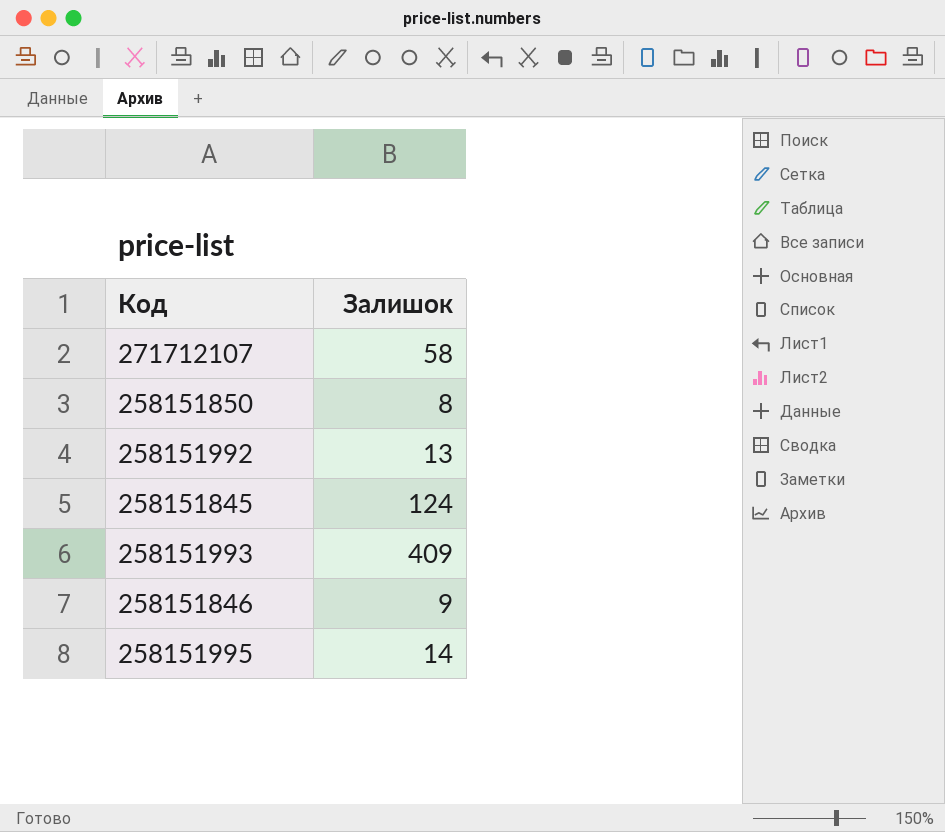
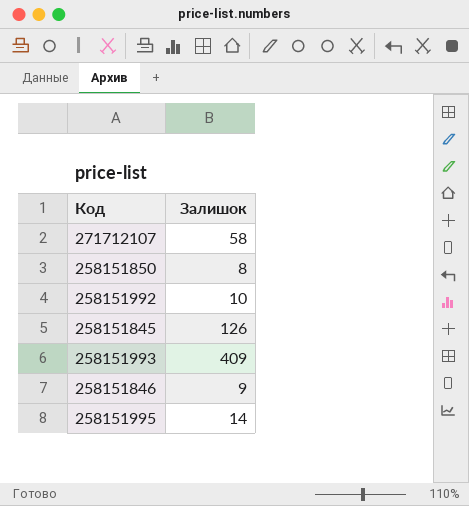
258151992 | Залишок: 13 -> 10
258151845 | Залишок: 124 -> 126

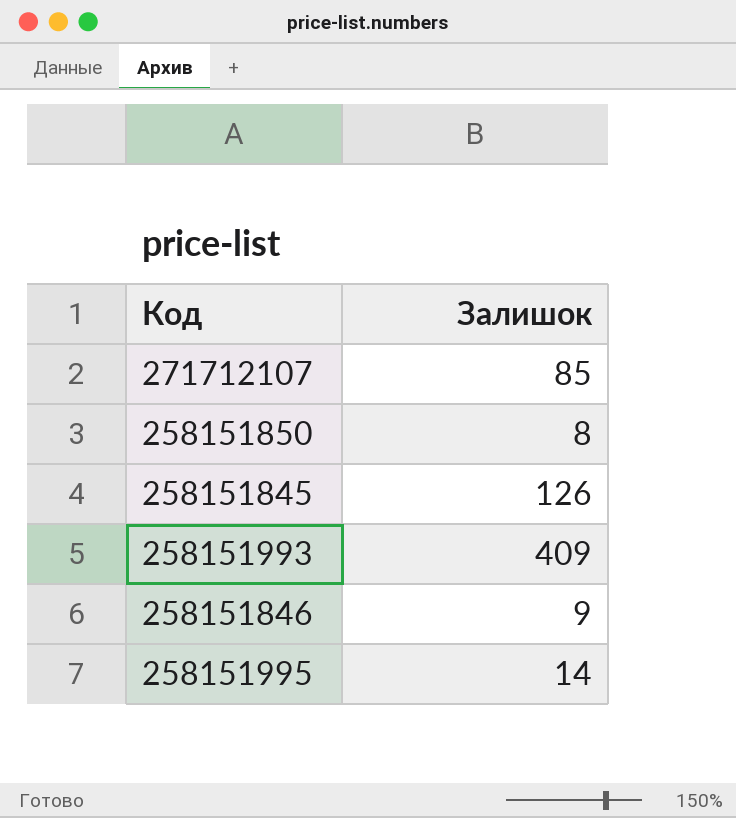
row 258151992: 10 -> none
271712107 | Залишок: 58 -> 85

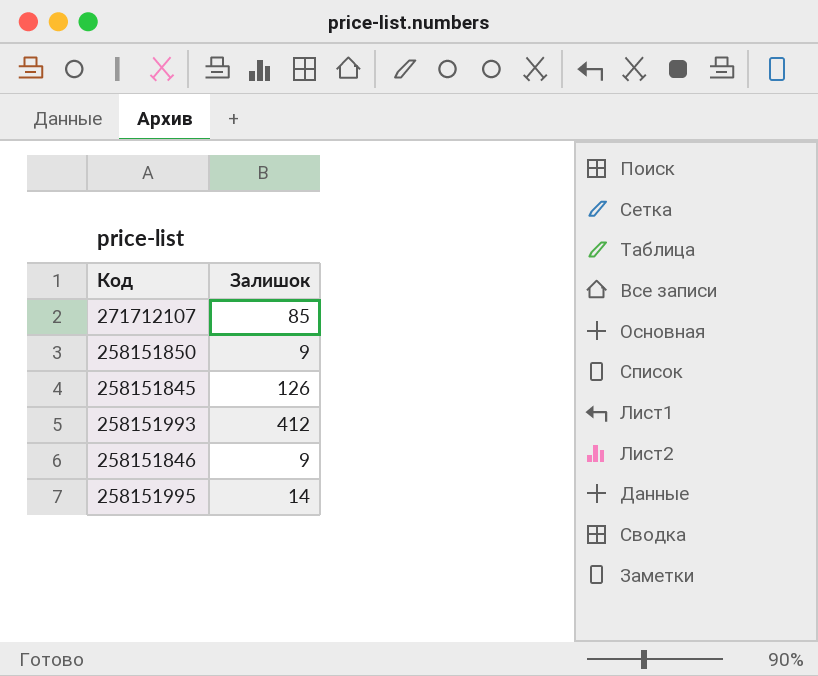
258151850 | Залишок: 8 -> 9
258151993 | Залишок: 409 -> 412

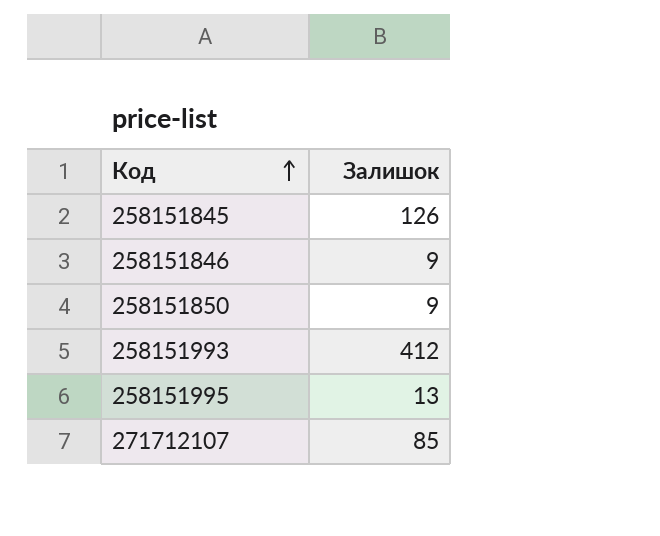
row order: none -> Код ascending
258151995 | Залишок: 14 -> 13

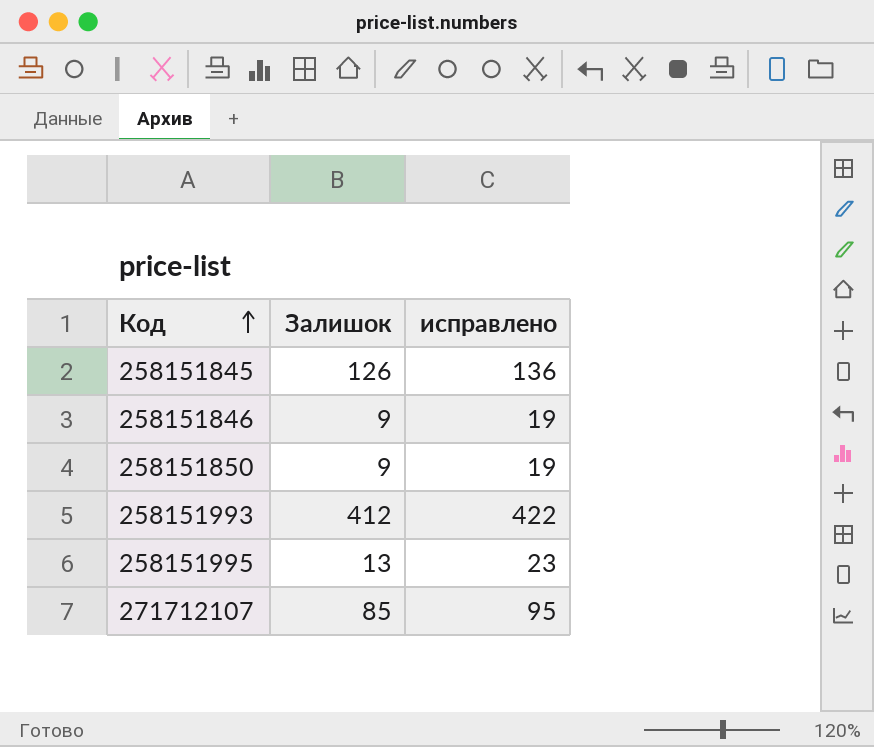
column исправлено | formula: none -> [Залишок] + 10

